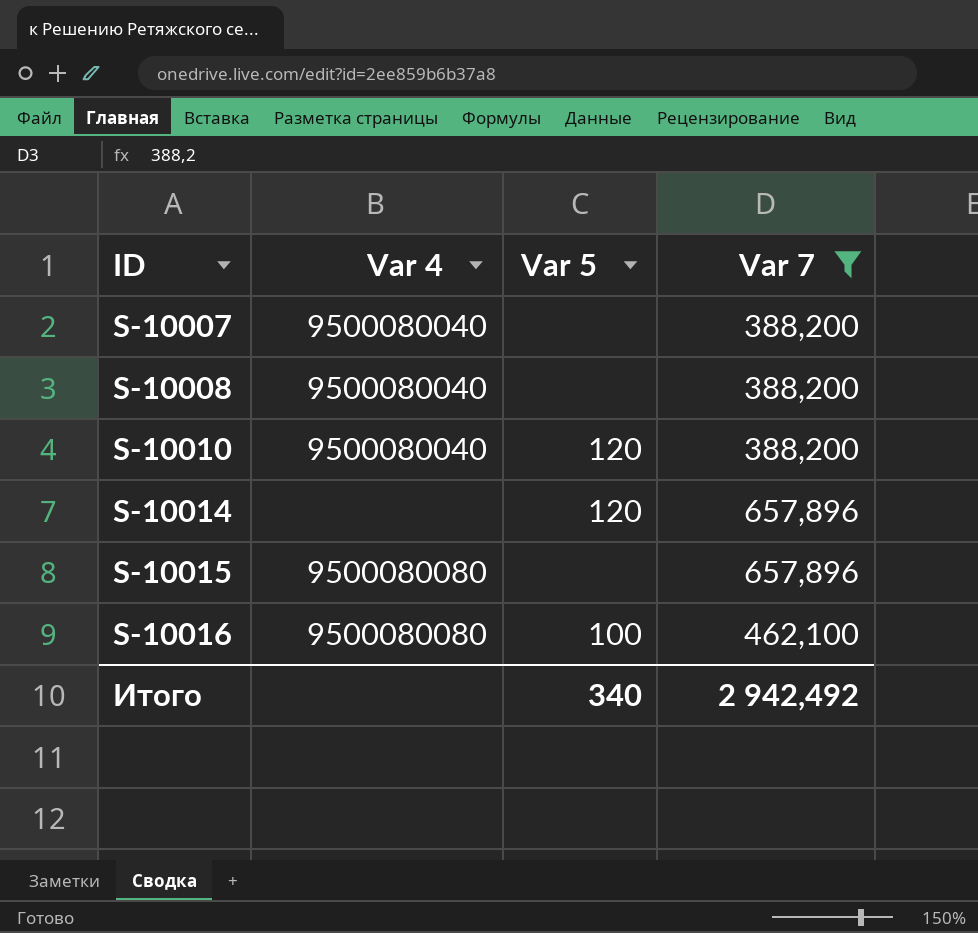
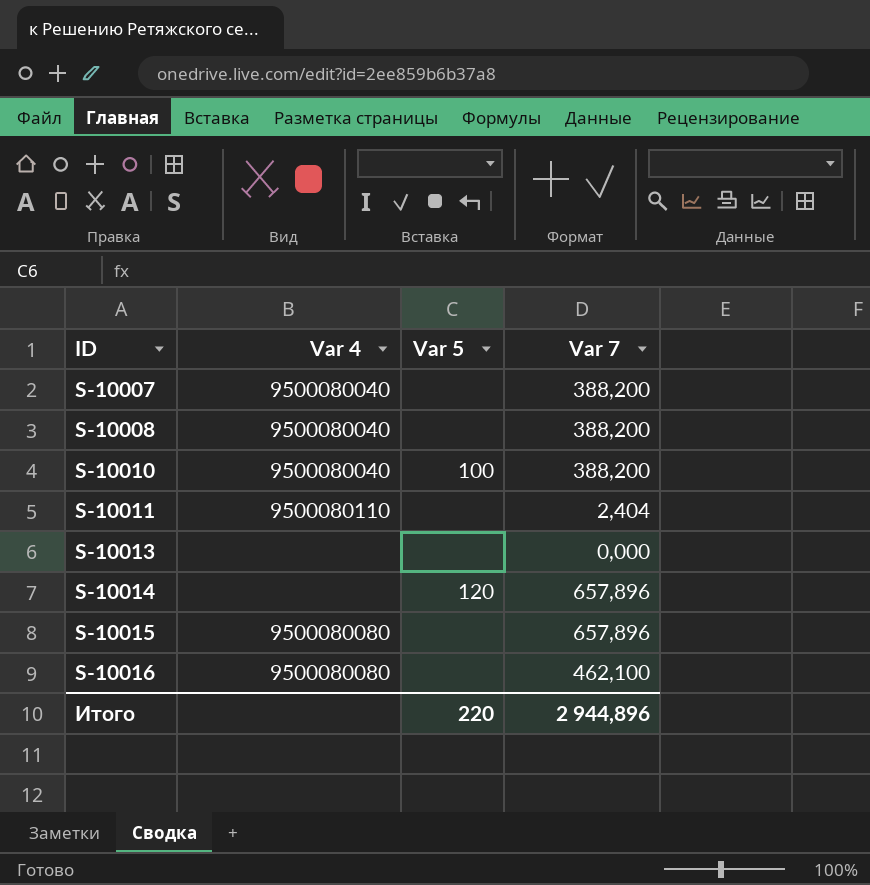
filter: Var 7 >= 388,200 -> none
S-10010 | Var 5: 120 -> 100
S-10016 | Var 5: 100 -> none
Итого | Var 5: 340 -> 220
Итого | Var 7: 2 942,492 -> 2 944,896

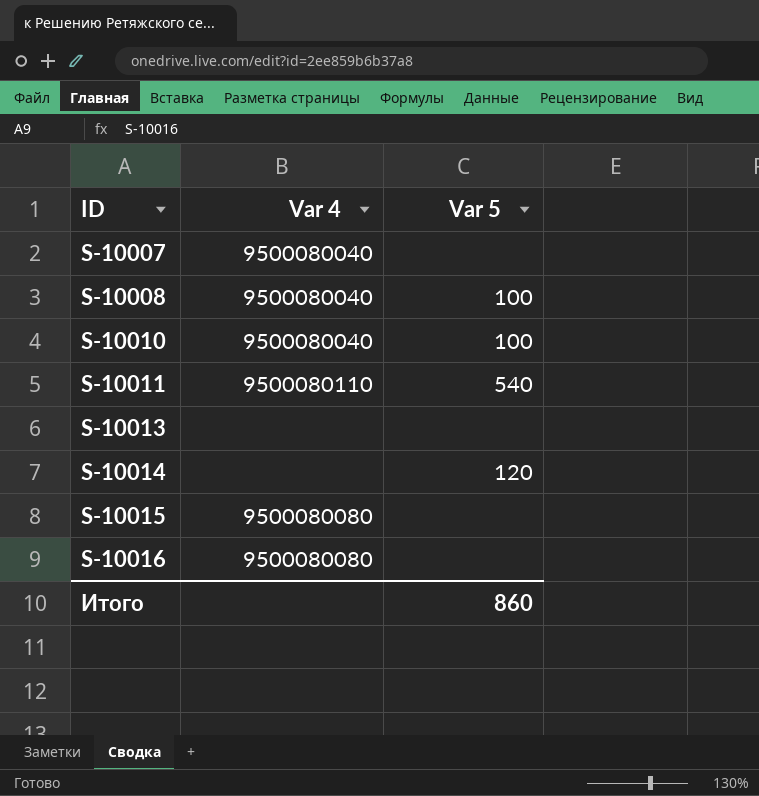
column Var 7 | position: 4 -> none
S-10008 | Var 5: none -> 100
S-10011 | Var 5: none -> 540
Итого | Var 5: 220 -> 860

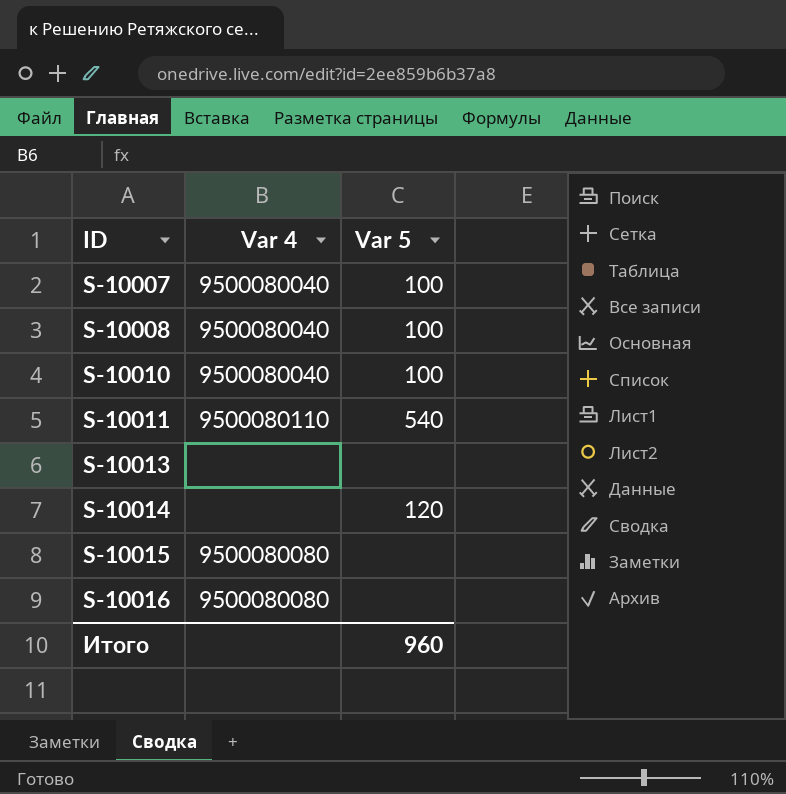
S-10007 | Var 5: none -> 100
Итого | Var 5: 860 -> 960

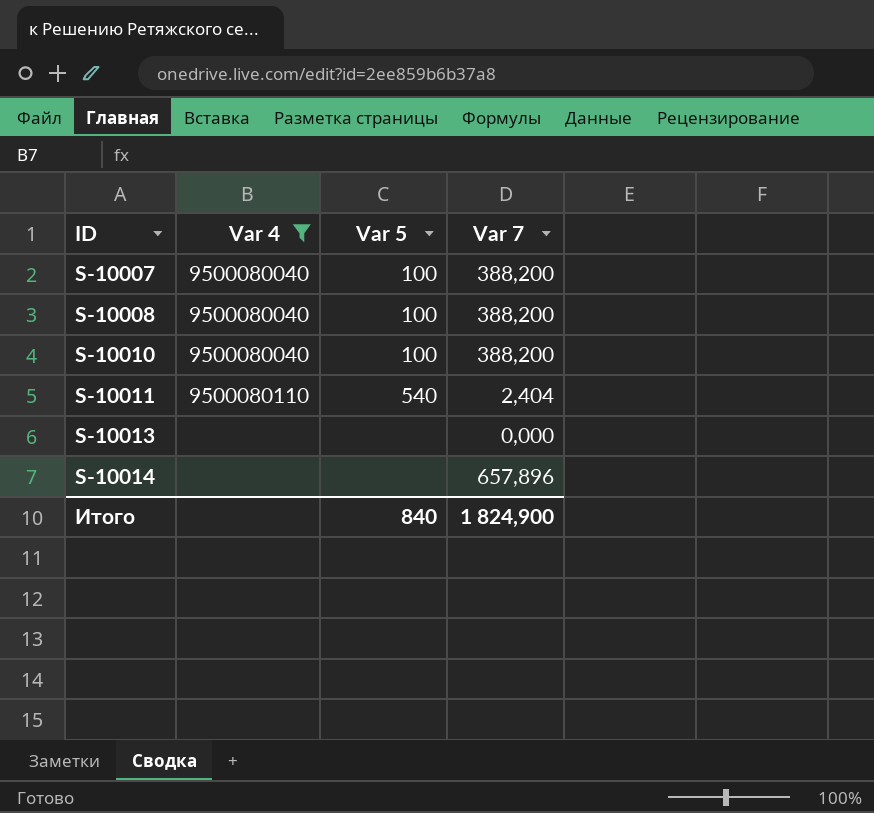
filter: none -> Var 4 != 9500080080
column Var 7 | position: none -> 4
S-10014 | Var 5: 120 -> none
Итого | Var 5: 960 -> 840

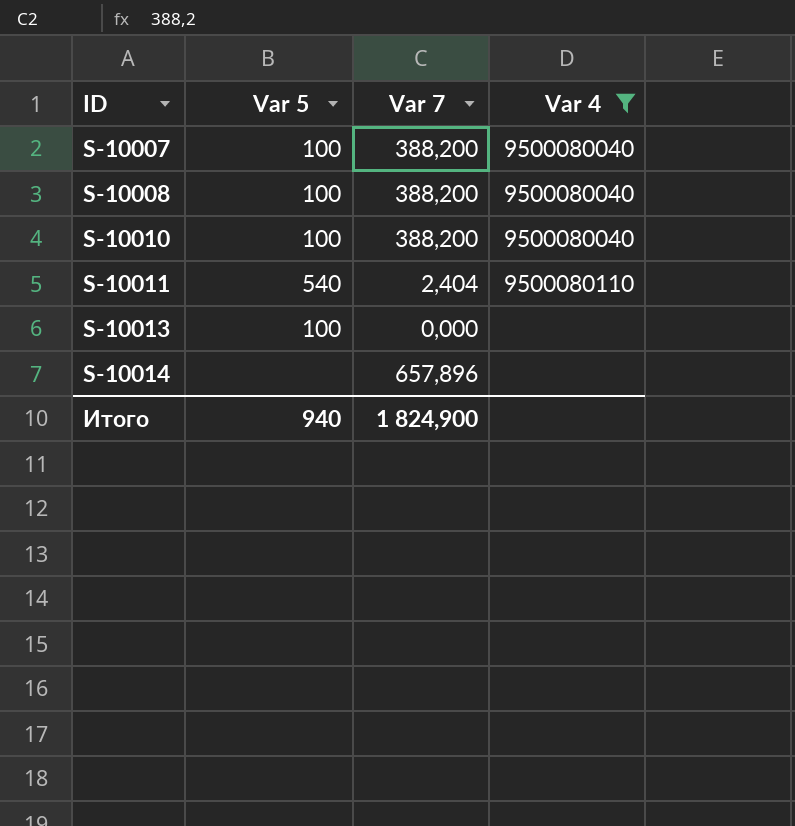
column Var 4 | position: 2 -> 4
S-10013 | Var 5: none -> 100
Итого | Var 5: 840 -> 940

